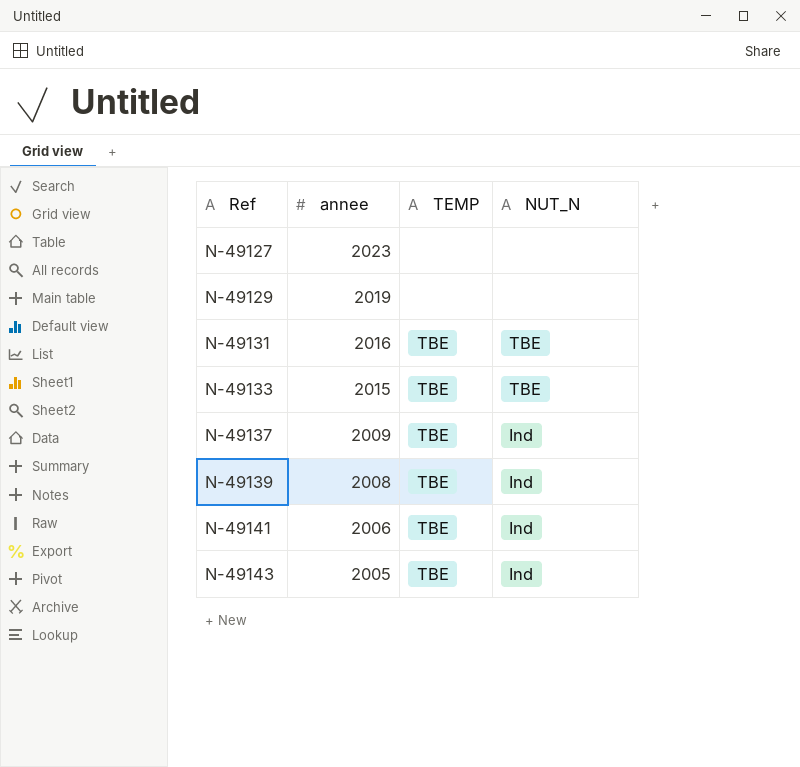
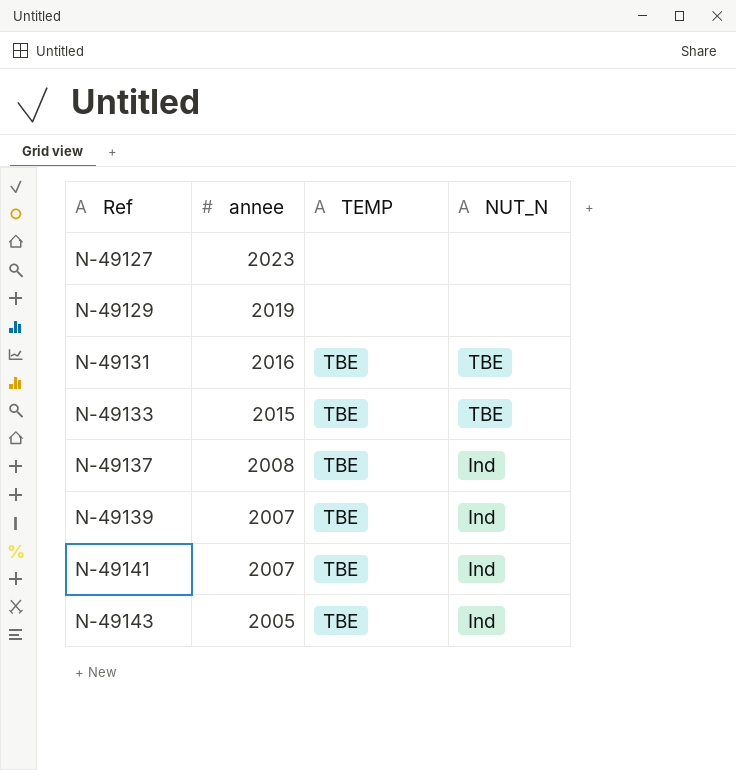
N-49137 | annee: 2009 -> 2008
N-49139 | annee: 2008 -> 2007
N-49141 | annee: 2006 -> 2007

